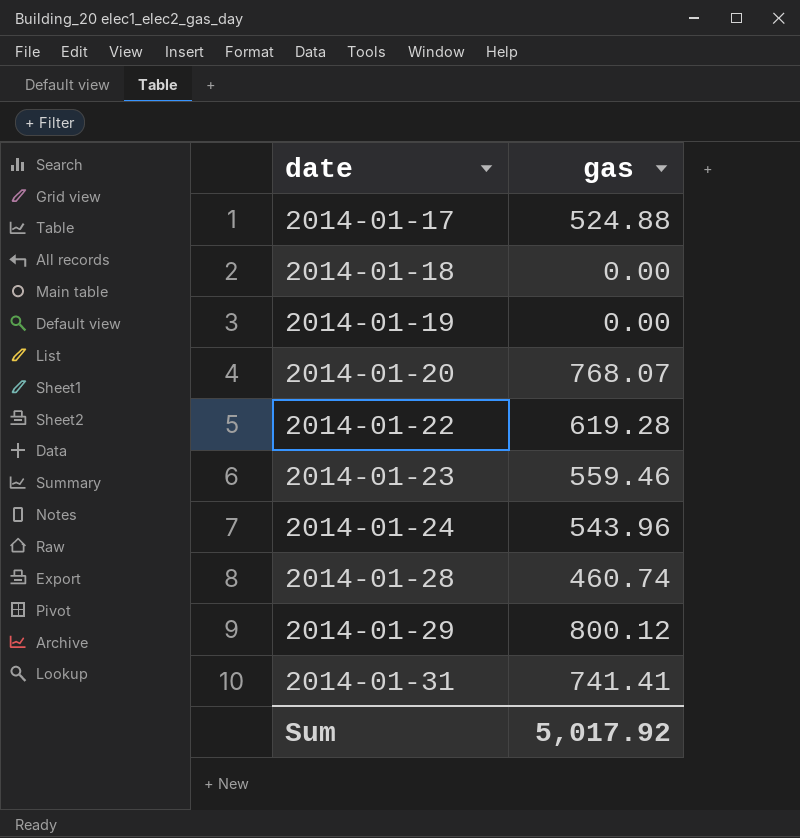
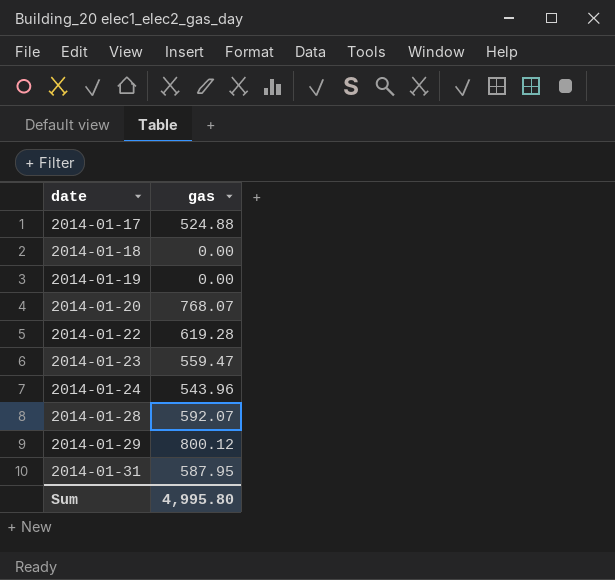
2014-01-23 | gas: 559.46 -> 559.47
2014-01-28 | gas: 460.74 -> 592.07
2014-01-31 | gas: 741.41 -> 587.95
Sum | gas: 5,017.92 -> 4,995.80

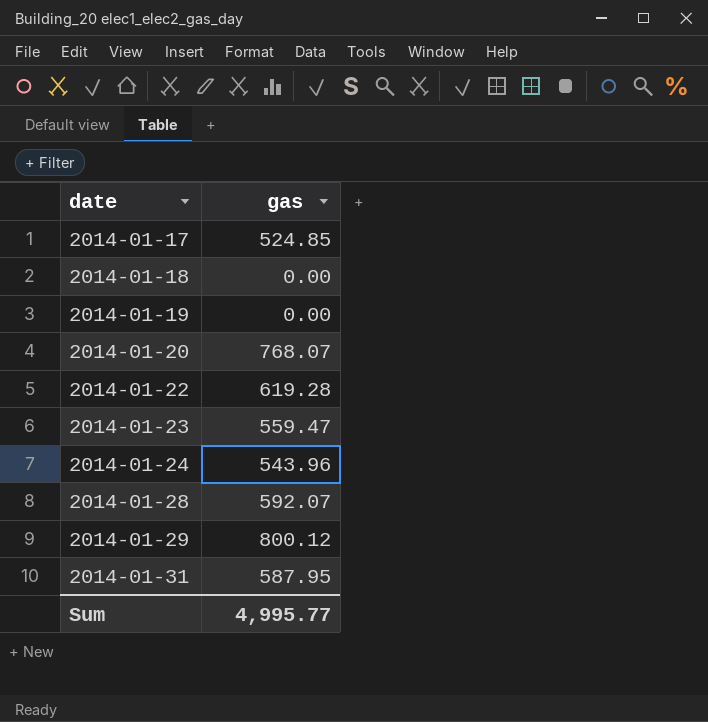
2014-01-17 | gas: 524.88 -> 524.85
Sum | gas: 4,995.80 -> 4,995.77

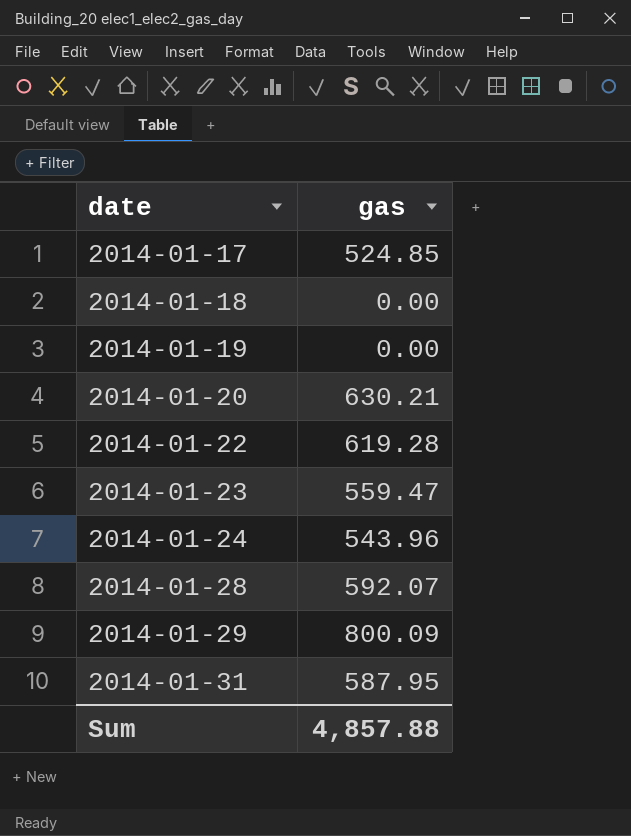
2014-01-20 | gas: 768.07 -> 630.21
2014-01-29 | gas: 800.12 -> 800.09
Sum | gas: 4,995.77 -> 4,857.88

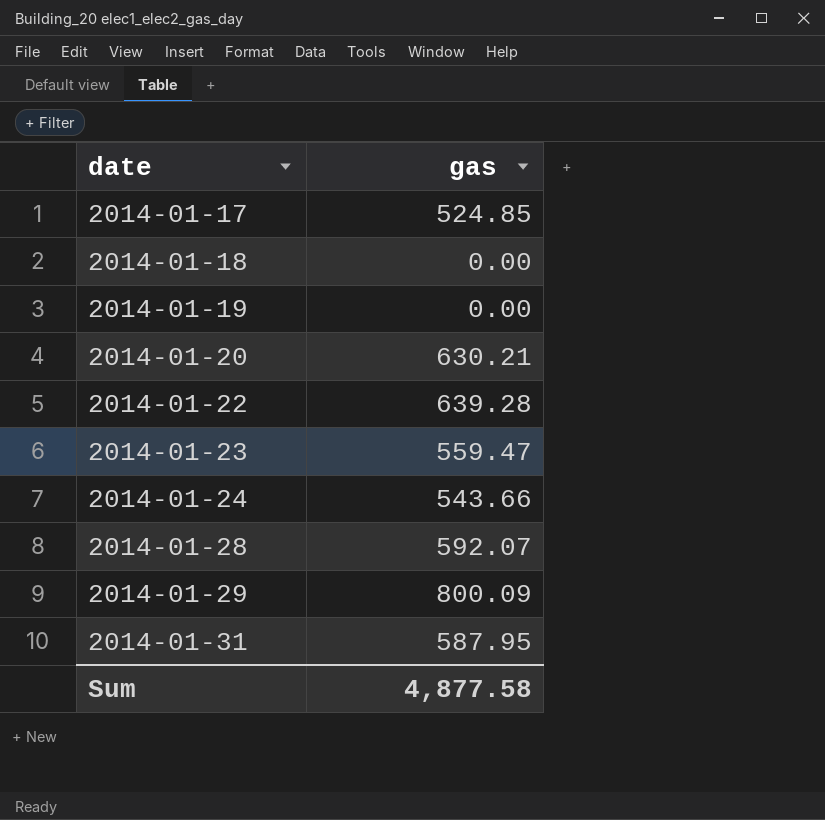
2014-01-22 | gas: 619.28 -> 639.28
2014-01-24 | gas: 543.96 -> 543.66
Sum | gas: 4,857.88 -> 4,877.58

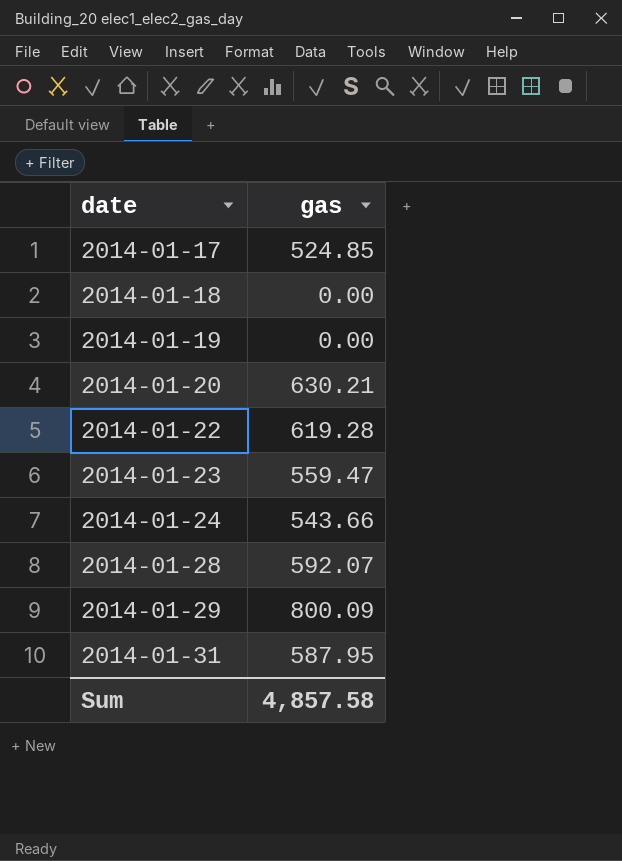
2014-01-22 | gas: 639.28 -> 619.28
Sum | gas: 4,877.58 -> 4,857.58

